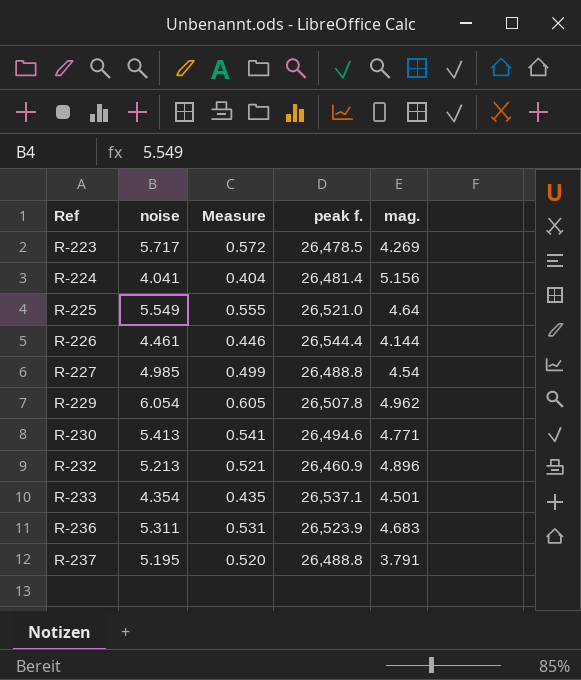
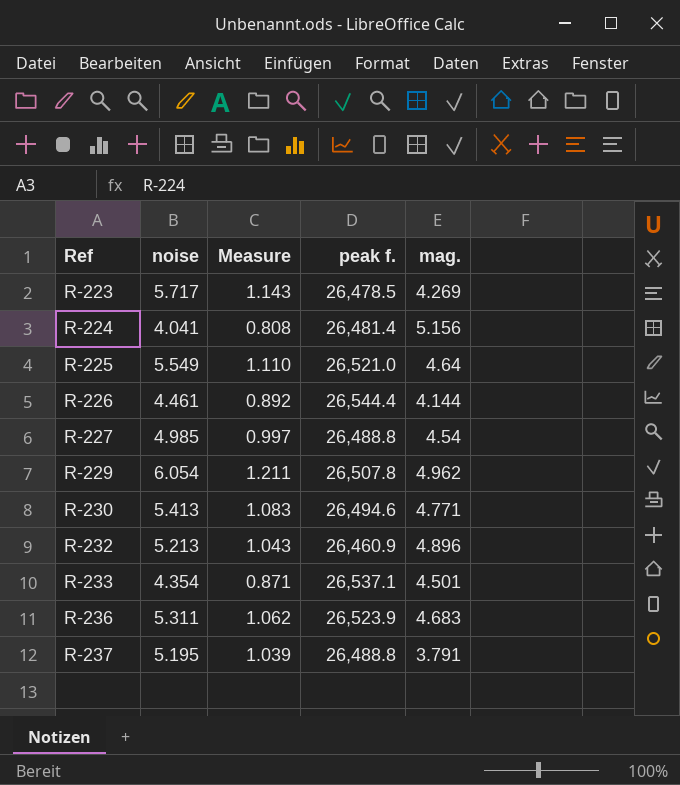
column Measure | formula: [noise] * 0.1 -> [noise] * 0.2

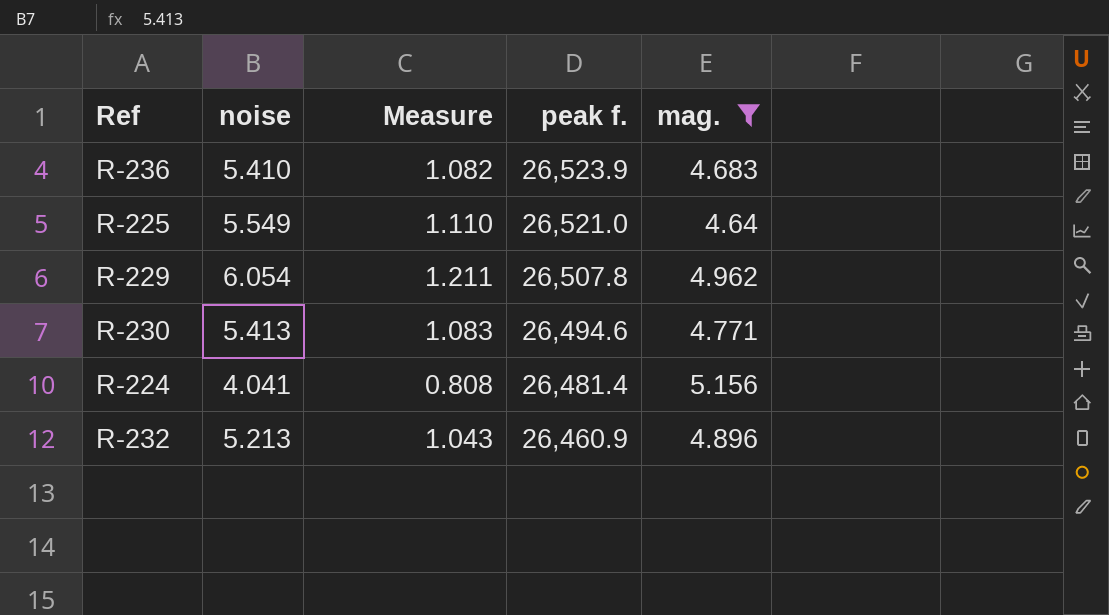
filter: none -> mag. >= 4.64
row order: Ref ascending -> peak f. descending
R-236 | noise: 5.311 -> 5.410
R-236 | Measure: 1.062 -> 1.082

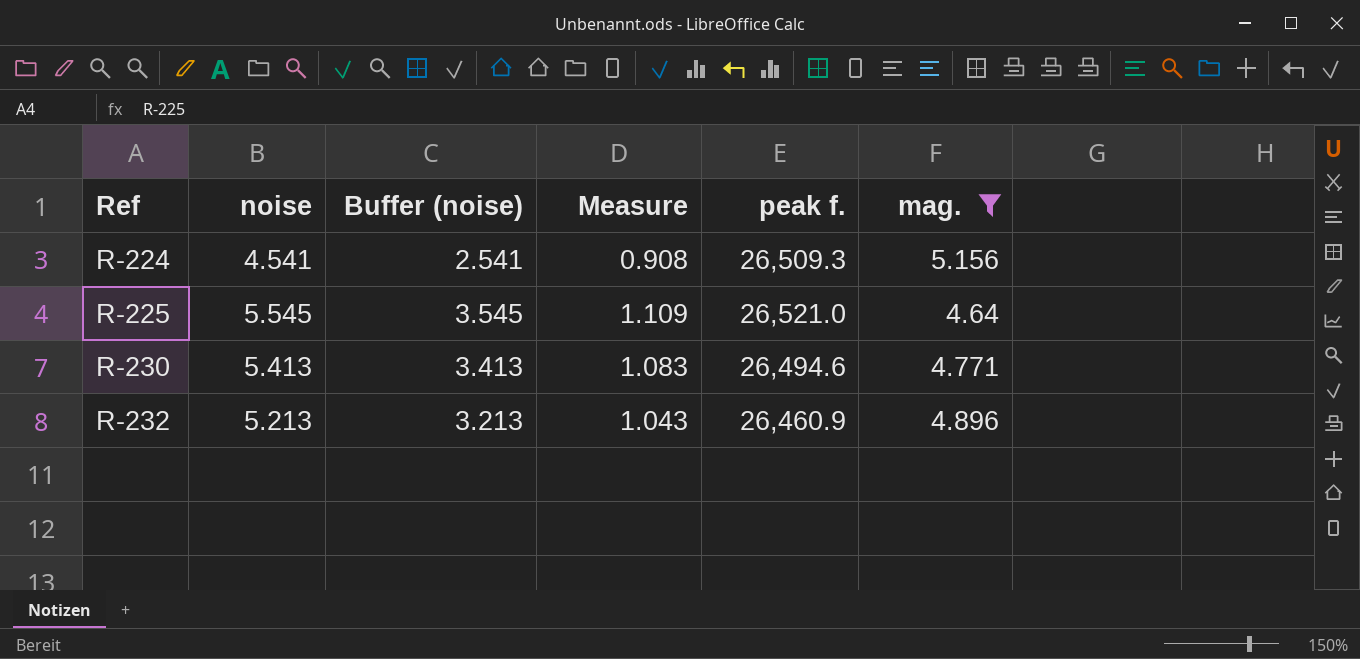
row order: peak f. descending -> Ref ascending
column Buffer (noise) | formula: none -> [noise] - 2
row R-236: 5.410 | 1.082 | 26,523.9 | 4.683 -> none
row R-229: 6.054 | 1.211 | 26,507.8 | 4.962 -> none
R-224 | noise: 4.041 -> 4.541
R-224 | Measure: 0.808 -> 0.908
R-224 | peak f.: 26,481.4 -> 26,509.3
R-225 | noise: 5.549 -> 5.545
R-225 | Measure: 1.110 -> 1.109

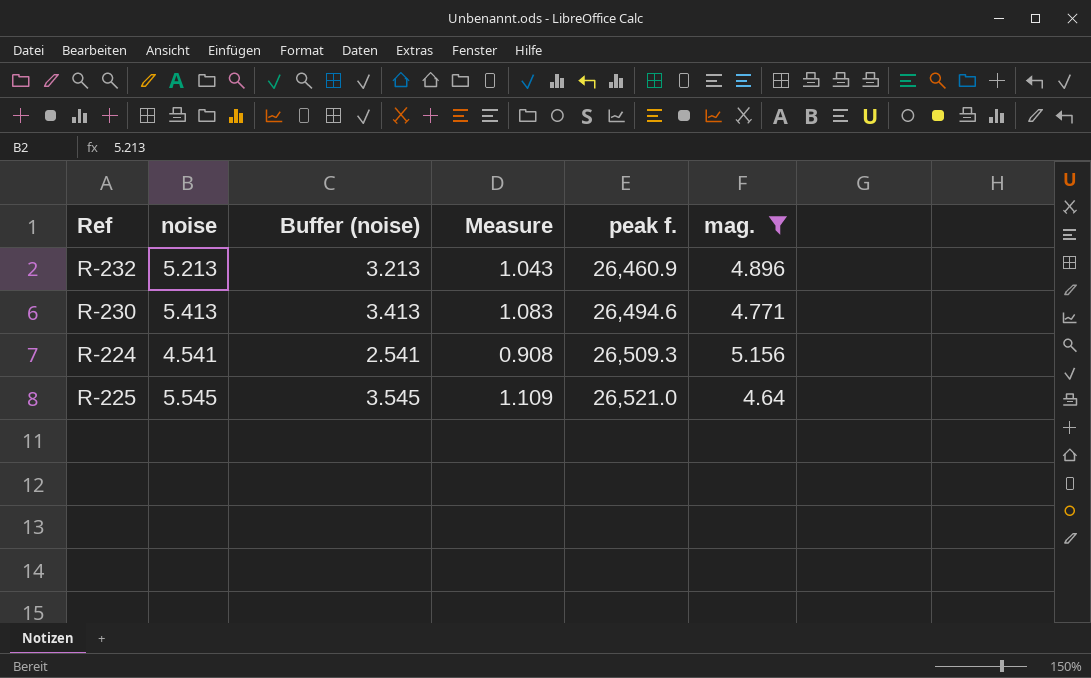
row order: Ref ascending -> peak f. ascending

